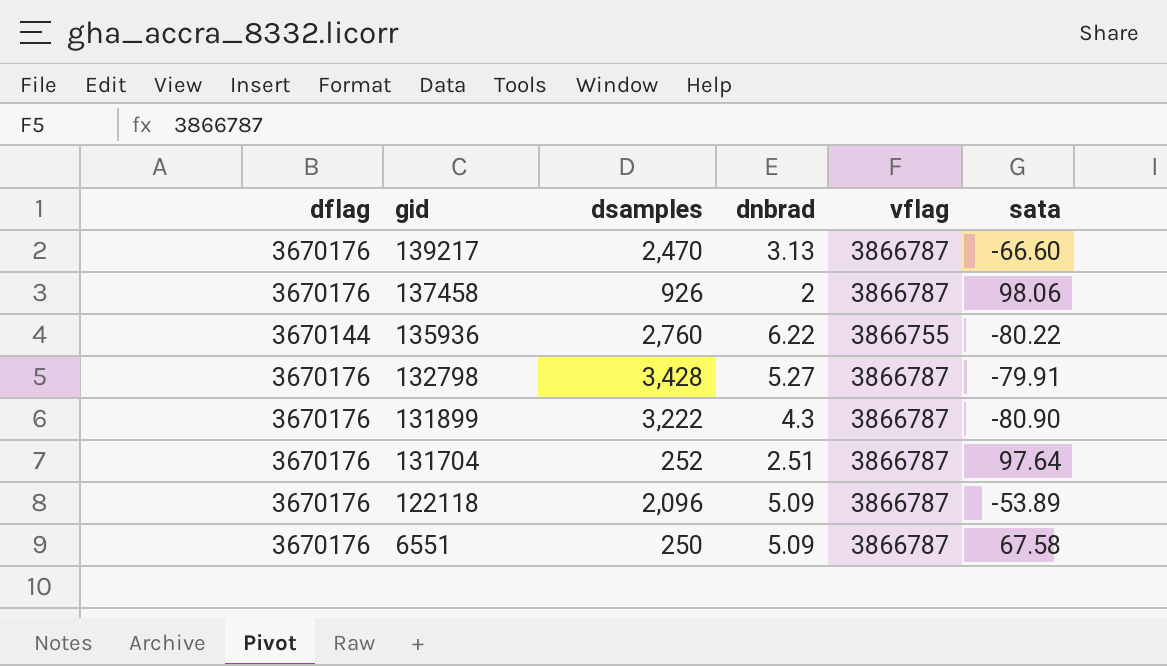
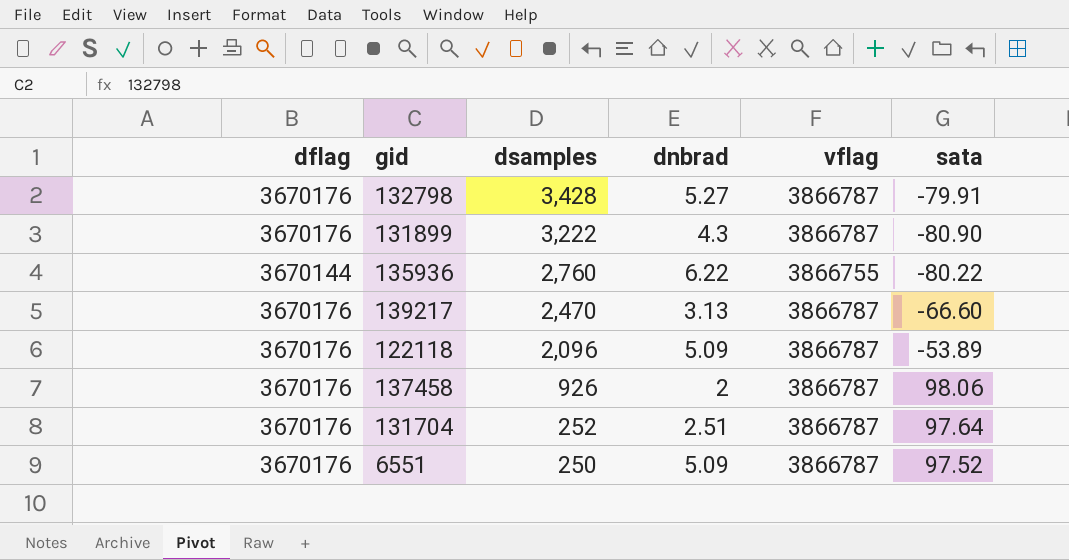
row order: gid descending -> dsamples descending
6551 | sata: 67.58 -> 97.52

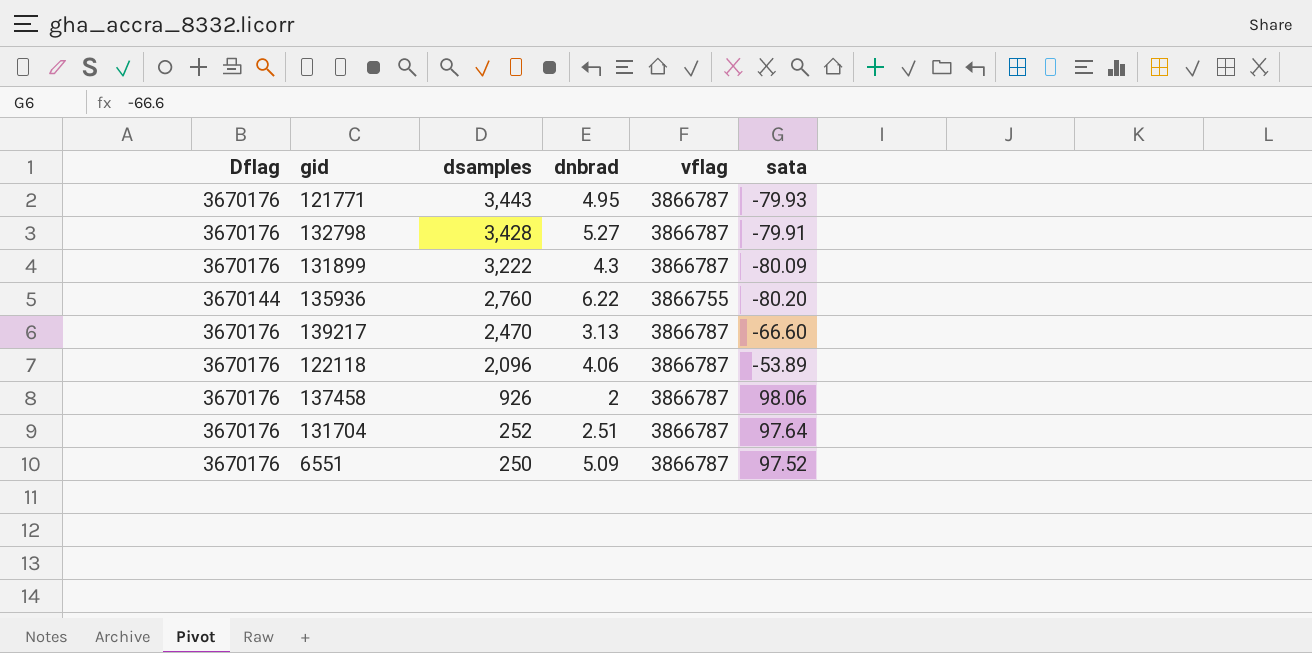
column name: dflag -> Dflag
row 121771: none -> 3670176 | 3,443 | 4.95 | 3866787 | -79.93
131899 | sata: -80.90 -> -80.09
135936 | sata: -80.22 -> -80.20
122118 | dnbrad: 5.09 -> 4.06

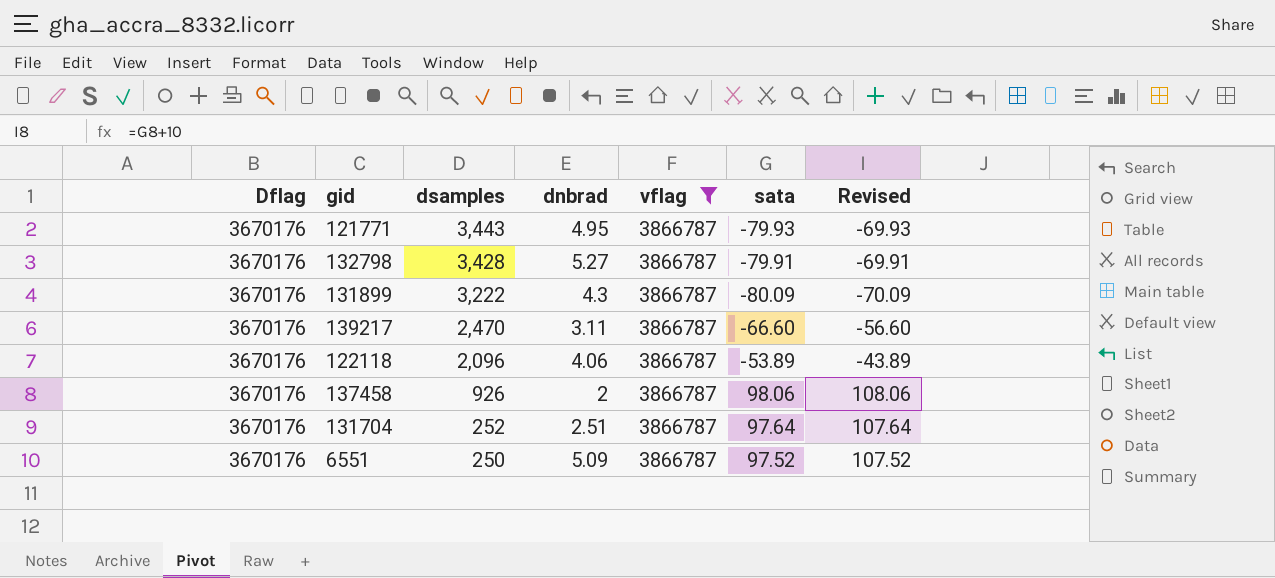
filter: none -> vflag = 3866787
column Revised | formula: none -> [sata] + 10
139217 | dnbrad: 3.13 -> 3.11

